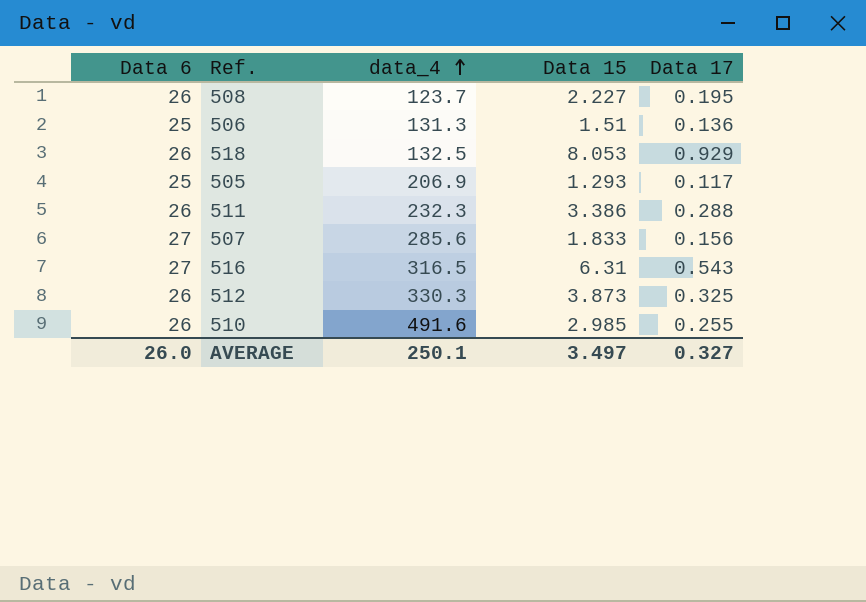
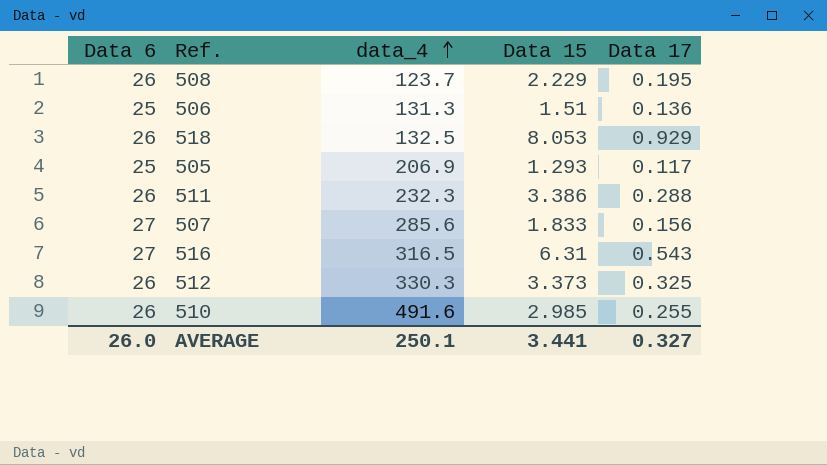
508 | Data 15: 2.227 -> 2.229
512 | Data 15: 3.873 -> 3.373
AVERAGE | Data 15: 3.497 -> 3.441

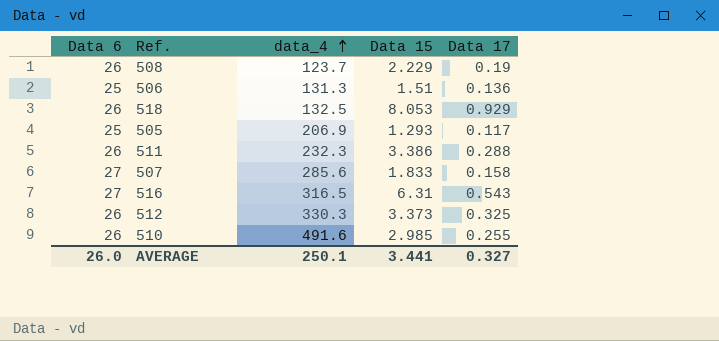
508 | Data 17: 0.195 -> 0.19
507 | Data 17: 0.156 -> 0.158

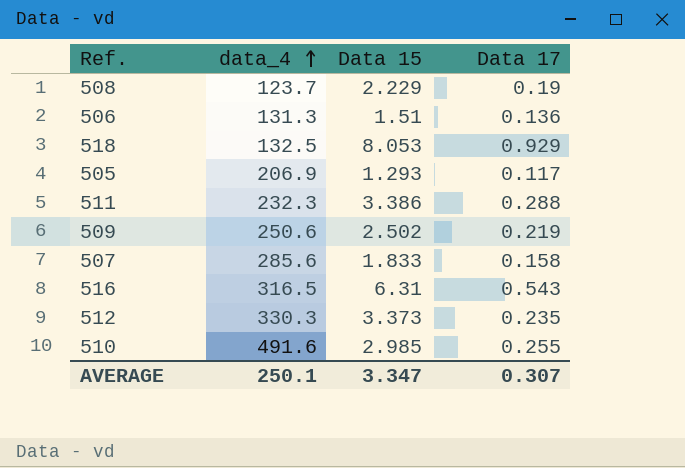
column Data 6 | position: 1 -> none
row 509: none -> 250.6 | 2.502 | 0.219
512 | Data 17: 0.325 -> 0.235
AVERAGE | Data 15: 3.441 -> 3.347
AVERAGE | Data 17: 0.327 -> 0.307

